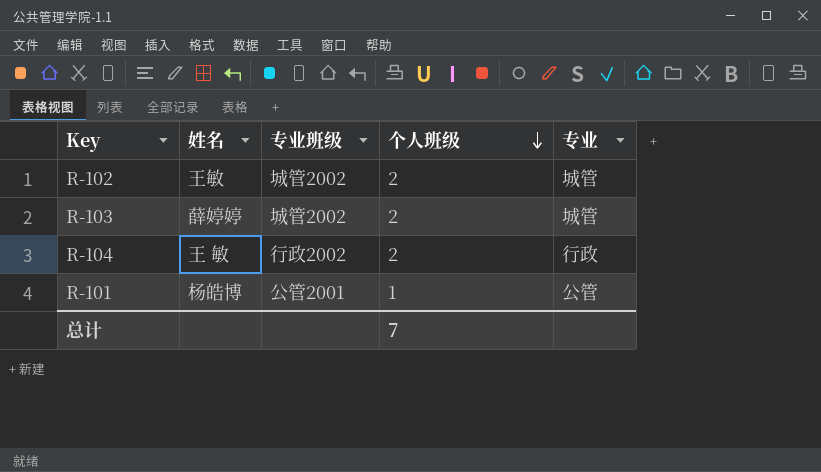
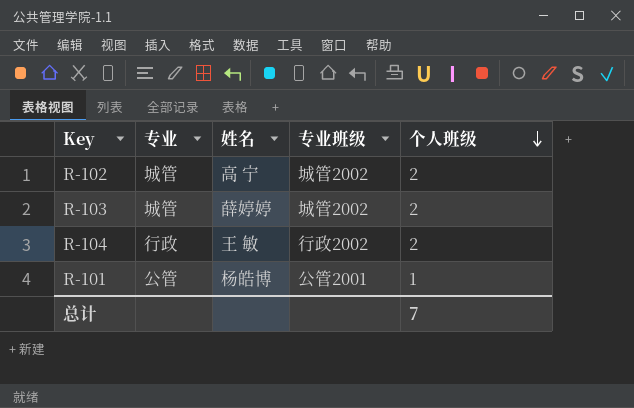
column 专业 | position: 5 -> 2
R-102 | 姓名: 王敏 -> 高 宁

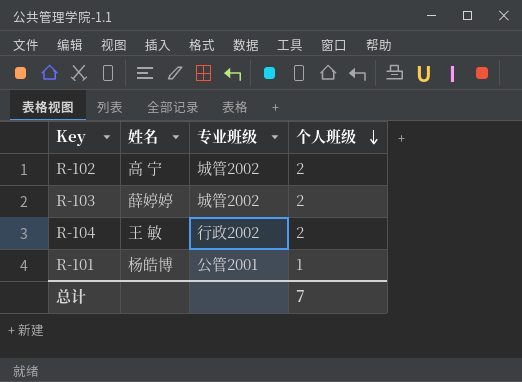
column 专业 | position: 2 -> none

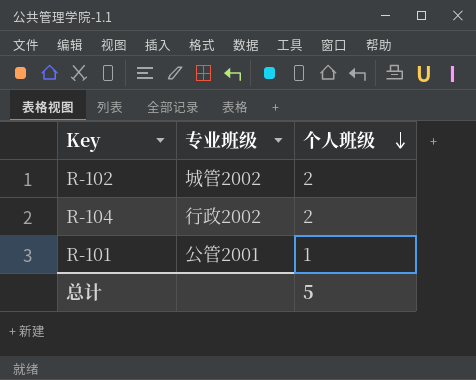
column 姓名 | position: 2 -> none
row R-103: 薛婷婷 | 城管2002 | 2 -> none
总计 | 个人班级: 7 -> 5

